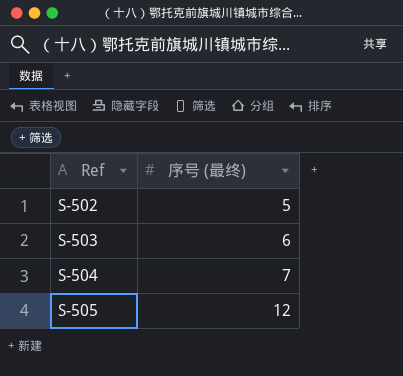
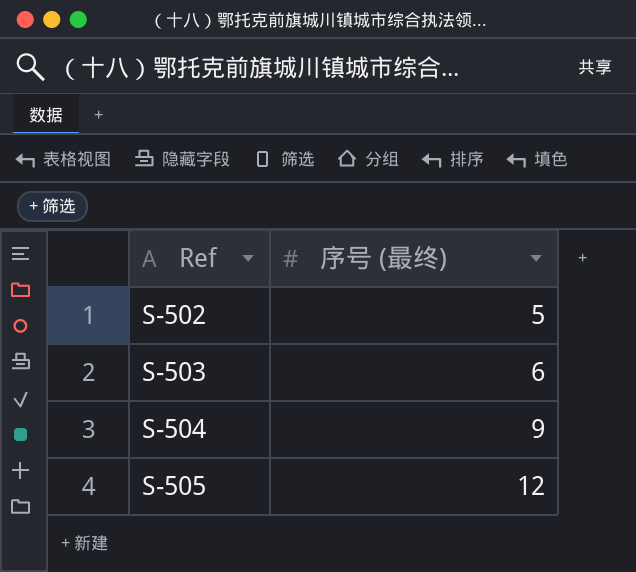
S-504 | 序号 (最终): 7 -> 9

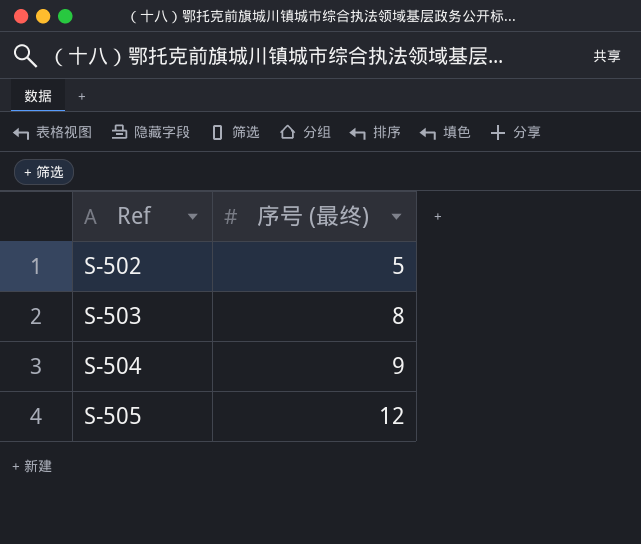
S-503 | 序号 (最终): 6 -> 8

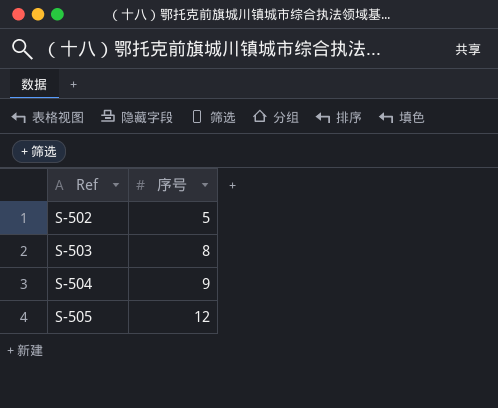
column name: 序号 (最终) -> 序号

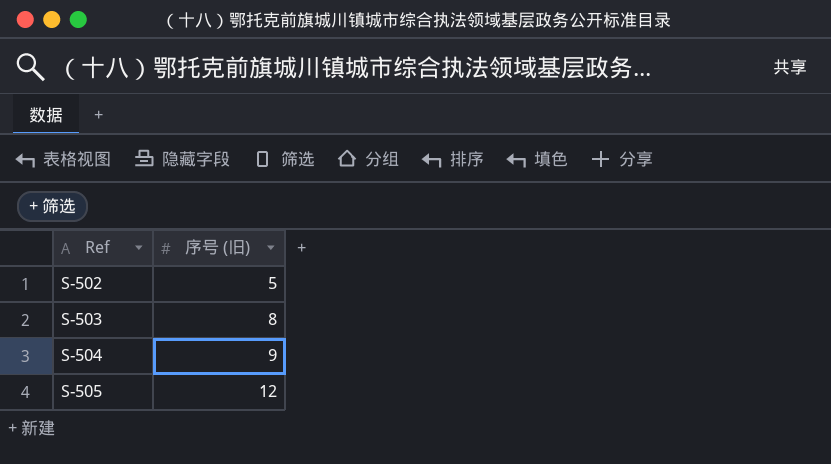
column name: 序号 -> 序号 (旧)

